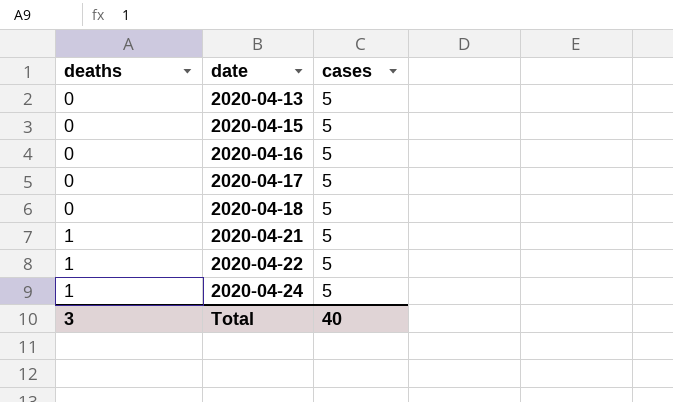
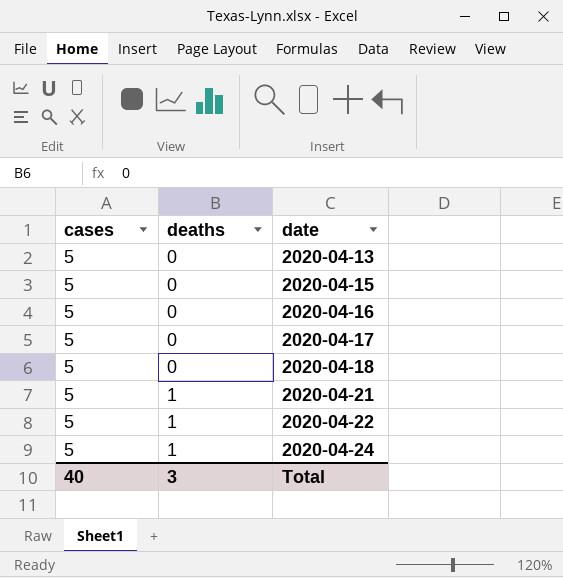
column cases | position: 3 -> 1

